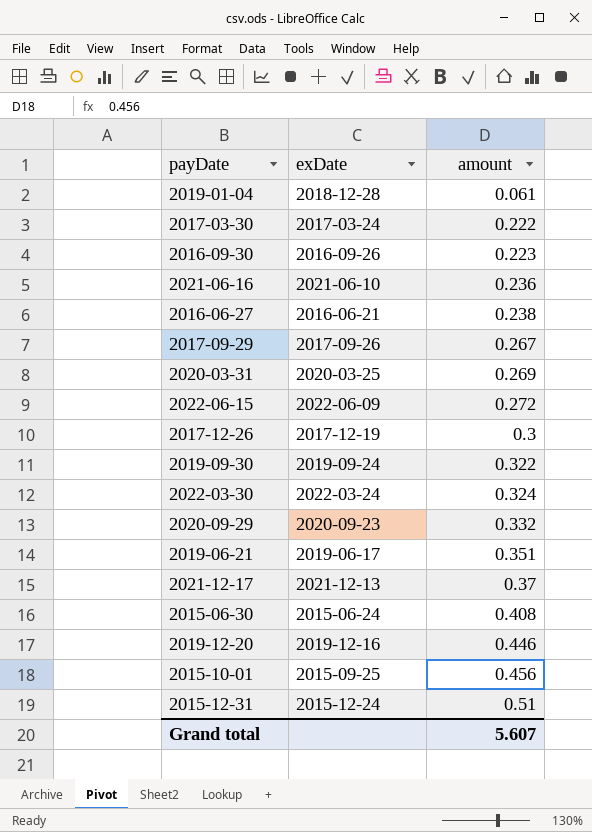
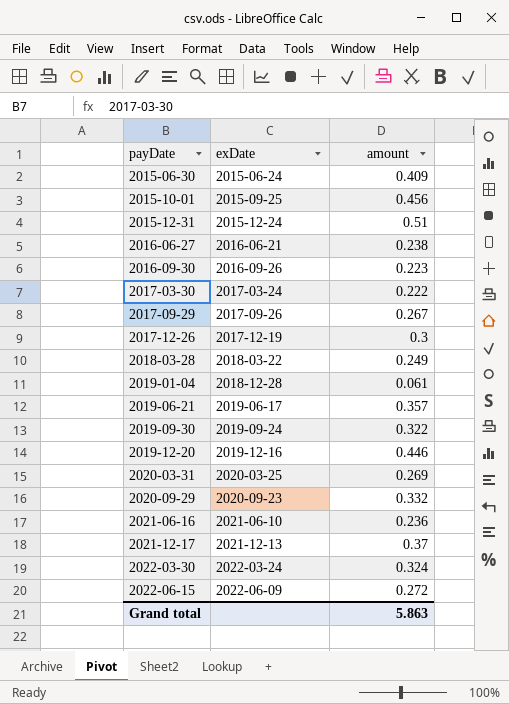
row order: amount ascending -> payDate ascending
2015-06-30 | amount: 0.408 -> 0.409
row 2018-03-28: none -> 2018-03-22 | 0.249
2019-06-21 | amount: 0.351 -> 0.357
Grand total | amount: 5.607 -> 5.863

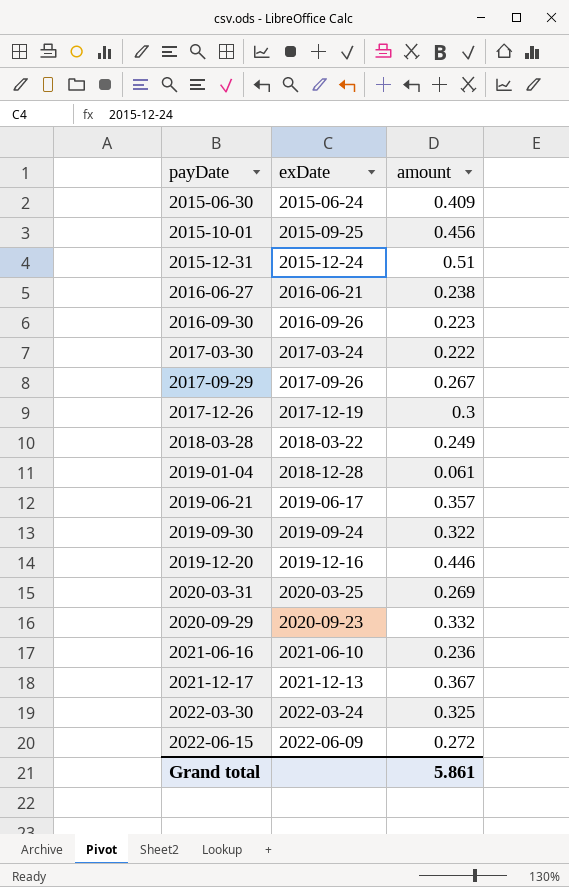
2021-12-17 | amount: 0.37 -> 0.367
2022-03-30 | amount: 0.324 -> 0.325
Grand total | amount: 5.863 -> 5.861

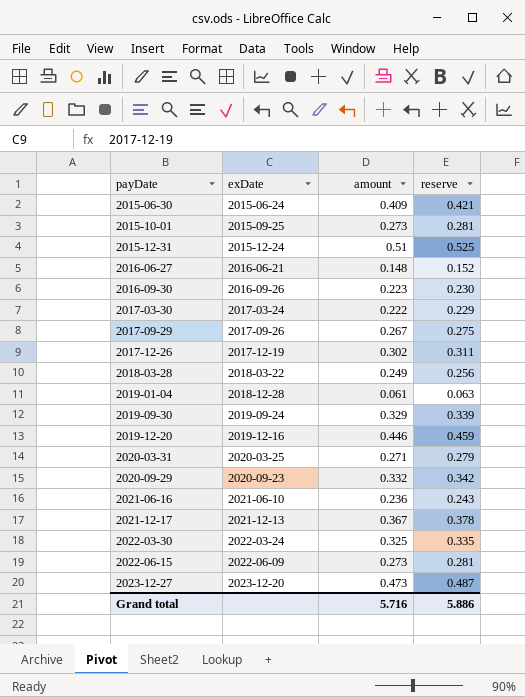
column reserve | formula: none -> [amount] * 1.03
row 2019-06-21: 2019-06-17 | 0.357 -> none
2015-10-01 | amount: 0.456 -> 0.273
2016-06-27 | amount: 0.238 -> 0.148
2017-12-26 | amount: 0.3 -> 0.302
2019-09-30 | amount: 0.322 -> 0.329
2020-03-31 | amount: 0.269 -> 0.271
2022-06-15 | amount: 0.272 -> 0.273
row 2023-12-27: none -> 2023-12-20 | 0.473 | 0.487
Grand total | amount: 5.861 -> 5.716

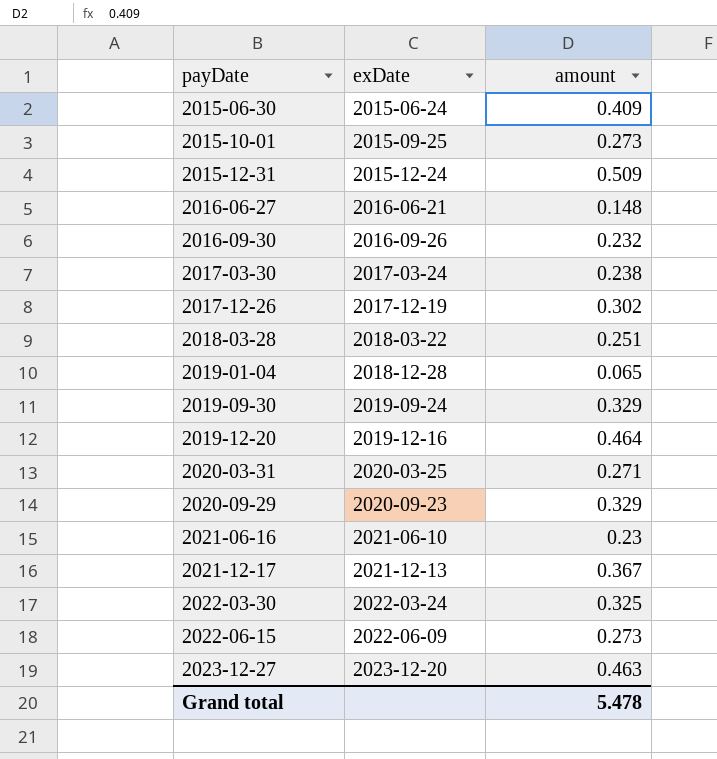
column reserve | formula: [amount] * 1.03 -> none
row 2017-09-29: 2017-09-26 | 0.267 | 0.275 -> none
2015-12-31 | amount: 0.51 -> 0.509
2016-09-30 | amount: 0.223 -> 0.232
2017-03-30 | amount: 0.222 -> 0.238
2018-03-28 | amount: 0.249 -> 0.251
2019-01-04 | amount: 0.061 -> 0.065
2019-12-20 | amount: 0.446 -> 0.464
2020-09-29 | amount: 0.332 -> 0.329
2021-06-16 | amount: 0.236 -> 0.23
2023-12-27 | amount: 0.473 -> 0.463
Grand total | amount: 5.716 -> 5.478

